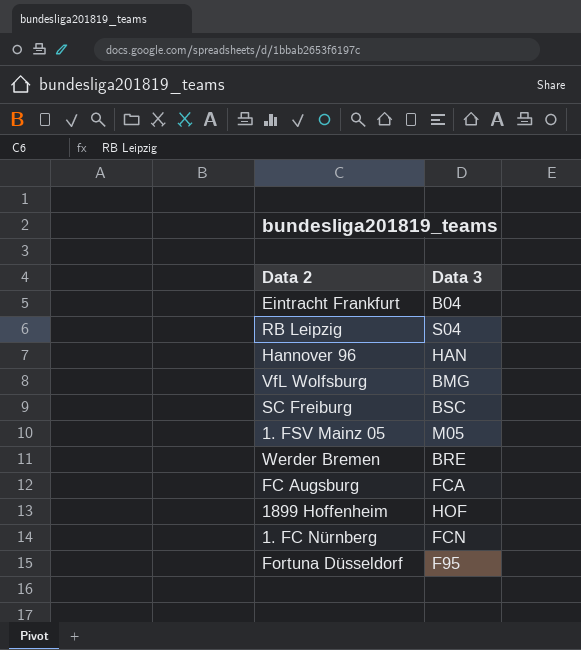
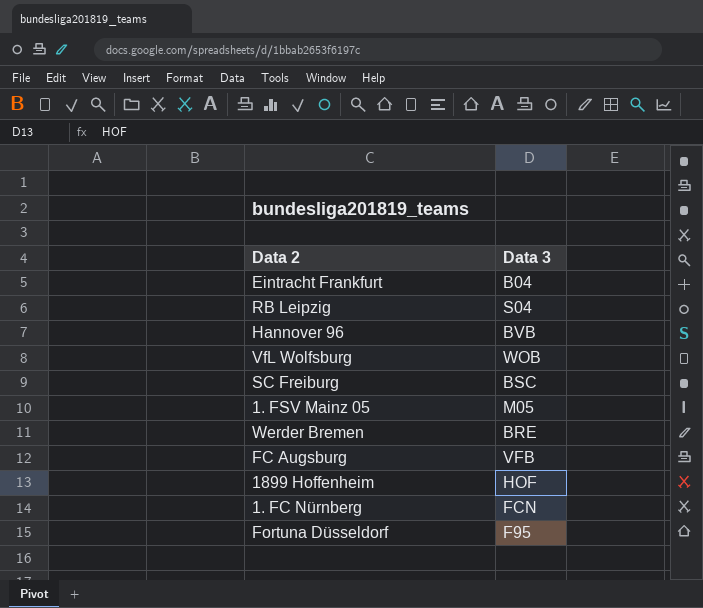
Hannover 96 | Data 3: HAN -> BVB
VfL Wolfsburg | Data 3: BMG -> WOB
FC Augsburg | Data 3: FCA -> VFB

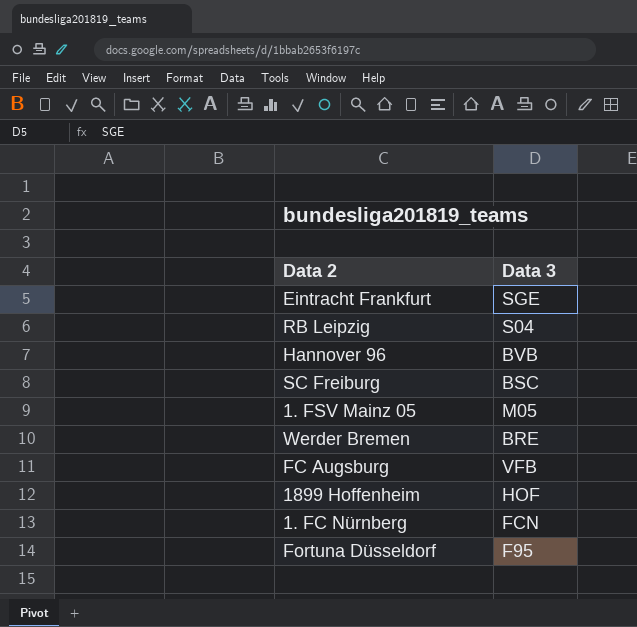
row VfL Wolfsburg: WOB -> none
Eintracht Frankfurt | Data 3: B04 -> SGE

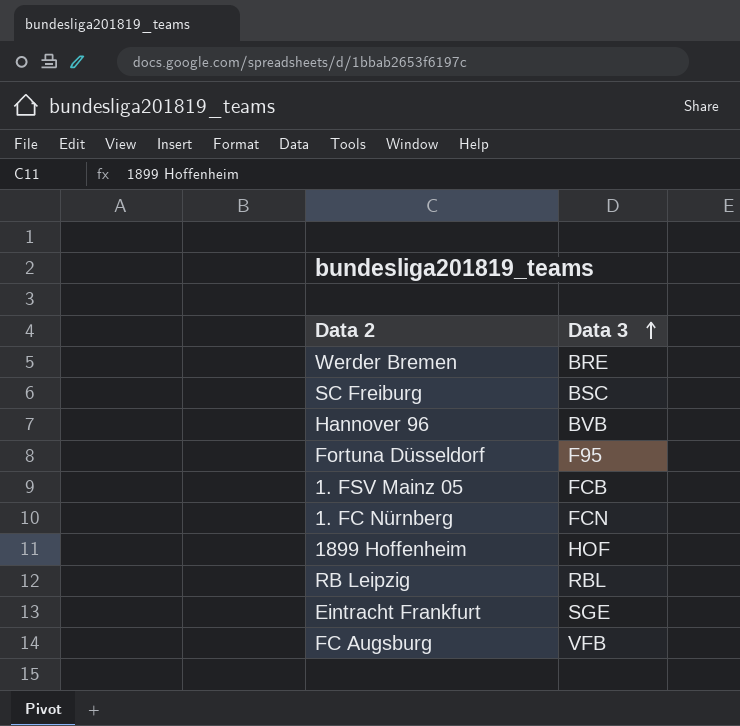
row order: none -> Data 3 ascending
1. FSV Mainz 05 | Data 3: M05 -> FCB
RB Leipzig | Data 3: S04 -> RBL

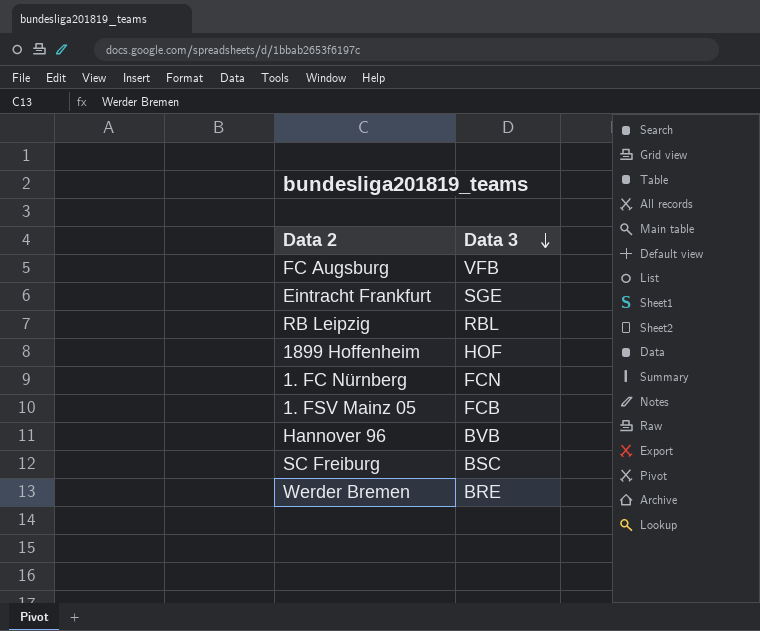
row order: Data 3 ascending -> Data 3 descending
row Fortuna Düsseldorf: F95 -> none

